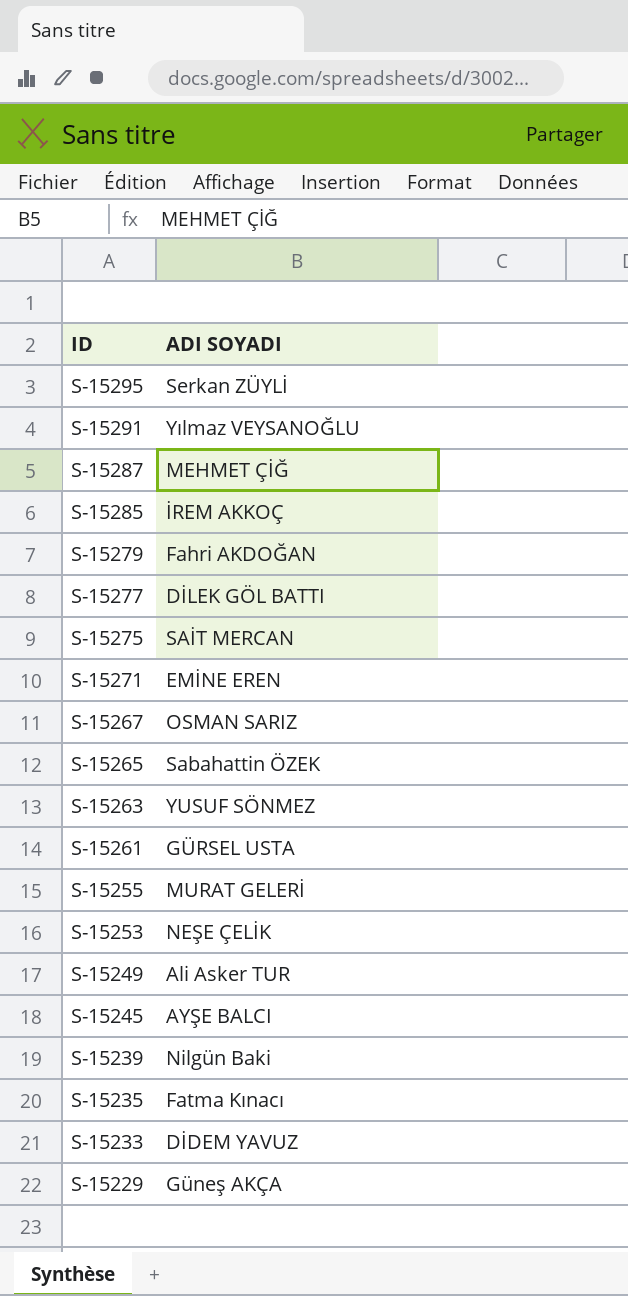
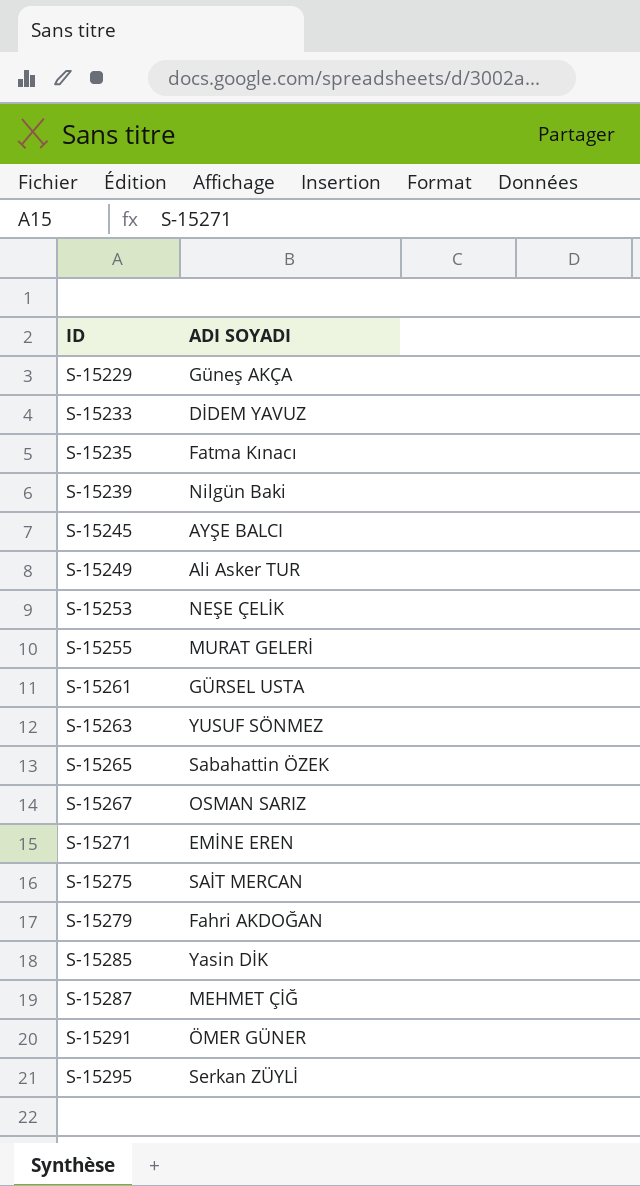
row order: ID descending -> ID ascending
row S-15277: DİLEK GÖL BATTI -> none
S-15285 | ADI SOYADI: İREM AKKOÇ -> Yasin DİK
S-15291 | ADI SOYADI: Yılmaz VEYSANOĞLU -> ÖMER GÜNER

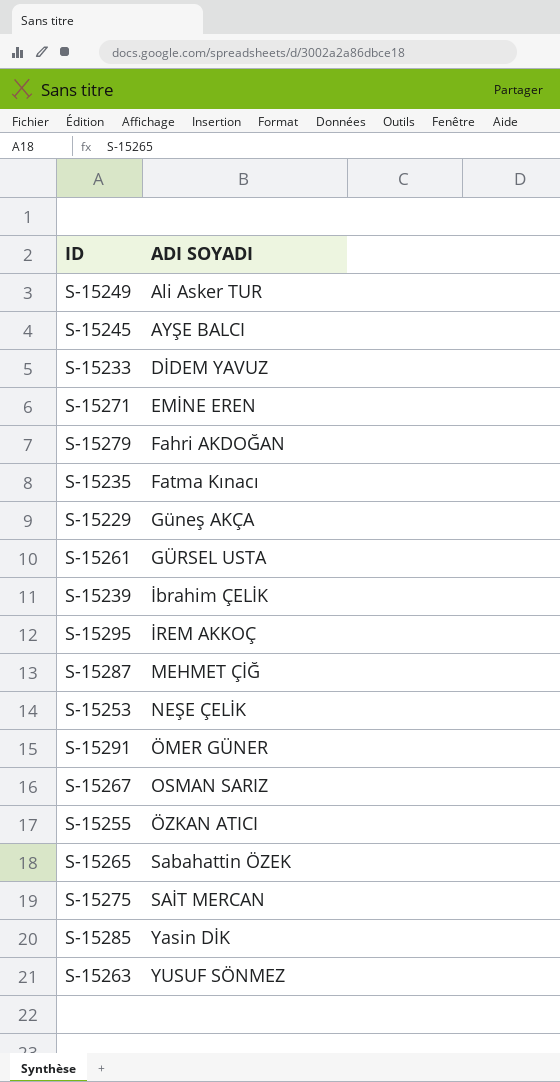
row order: ID ascending -> ADI SOYADI ascending
S-15239 | ADI SOYADI: Nilgün Baki -> İbrahim ÇELİK
S-15295 | ADI SOYADI: Serkan ZÜYLİ -> İREM AKKOÇ
S-15255 | ADI SOYADI: MURAT GELERİ -> ÖZKAN ATICI

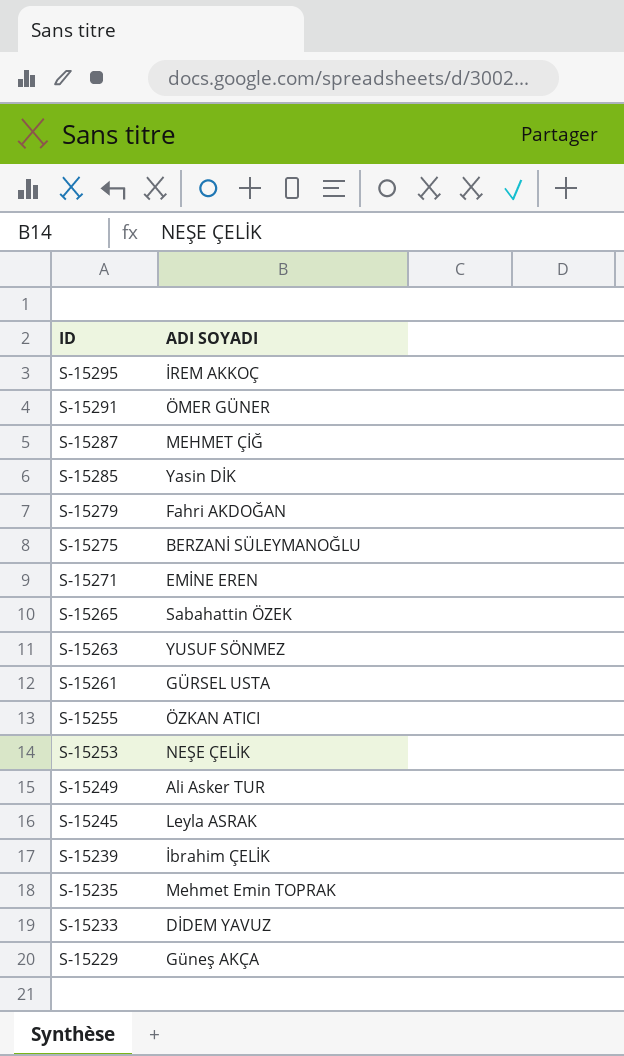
row order: ADI SOYADI ascending -> ID descending
row S-15267: OSMAN SARIZ -> none
S-15275 | ADI SOYADI: SAİT MERCAN -> BERZANİ SÜLEYMANOĞLU
S-15245 | ADI SOYADI: AYŞE BALCI -> Leyla ASRAK
S-15235 | ADI SOYADI: Fatma Kınacı -> Mehmet Emin TOPRAK

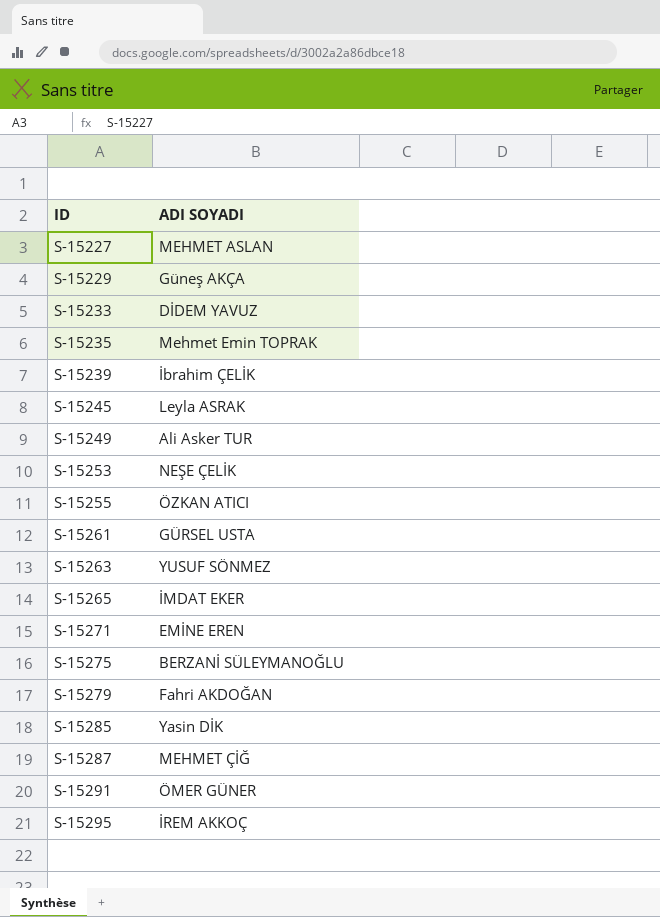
row order: ID descending -> ID ascending
row S-15227: none -> MEHMET ASLAN
S-15265 | ADI SOYADI: Sabahattin ÖZEK -> İMDAT EKER

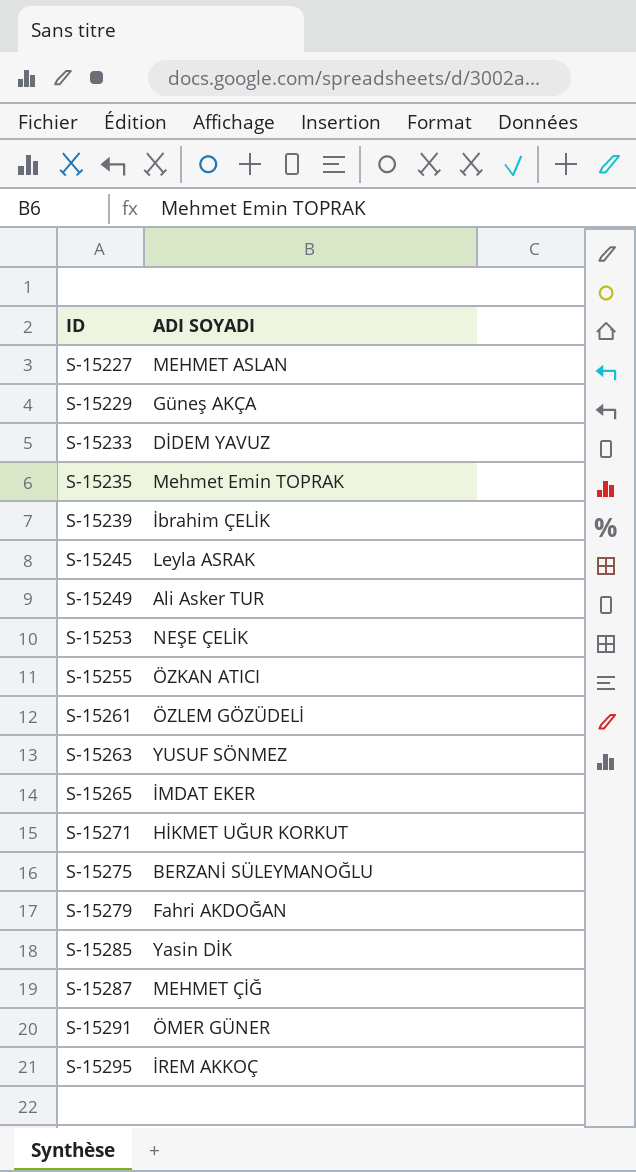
S-15261 | ADI SOYADI: GÜRSEL USTA -> ÖZLEM GÖZÜDELİ
S-15271 | ADI SOYADI: EMİNE EREN -> HİKMET UĞUR KORKUT

